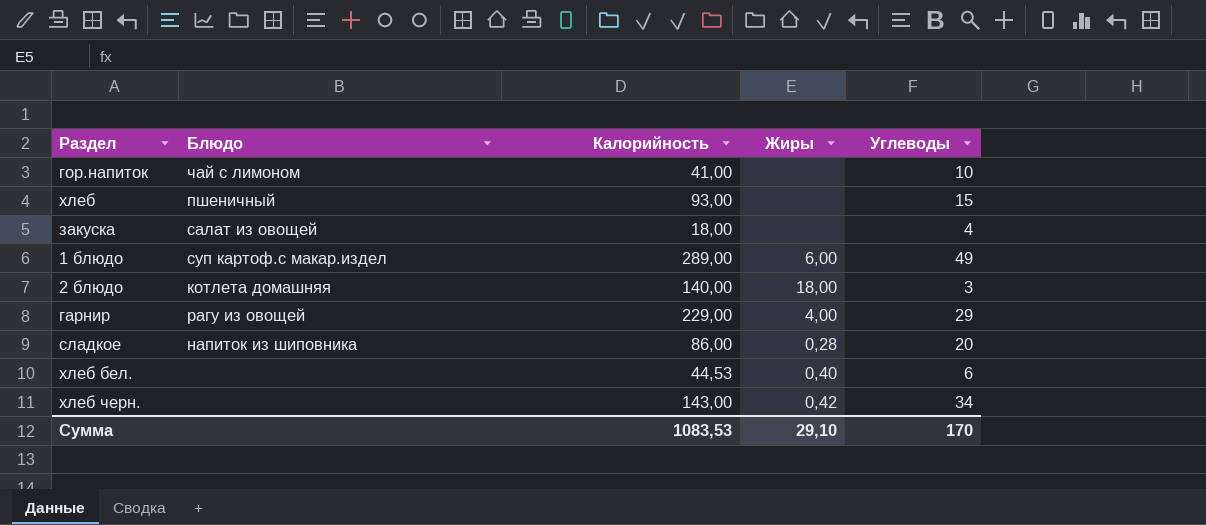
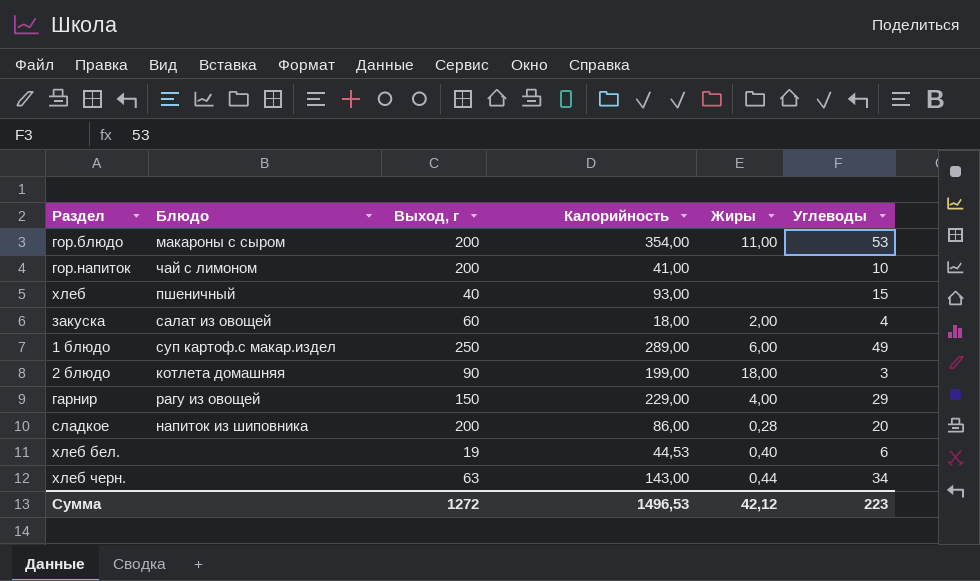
column Выход, г | position: none -> 3
row гор.блюдо: none -> макароны с сыром | 200 | 354,00 | 11,00 | 53
закуска | Жиры: none -> 2,00
2 блюдо | Калорийность: 140,00 -> 199,00
хлеб черн. | Жиры: 0,42 -> 0,44
Сумма | Калорийность: 1083,53 -> 1496,53
Сумма | Жиры: 29,10 -> 42,12
Сумма | Углеводы: 170 -> 223

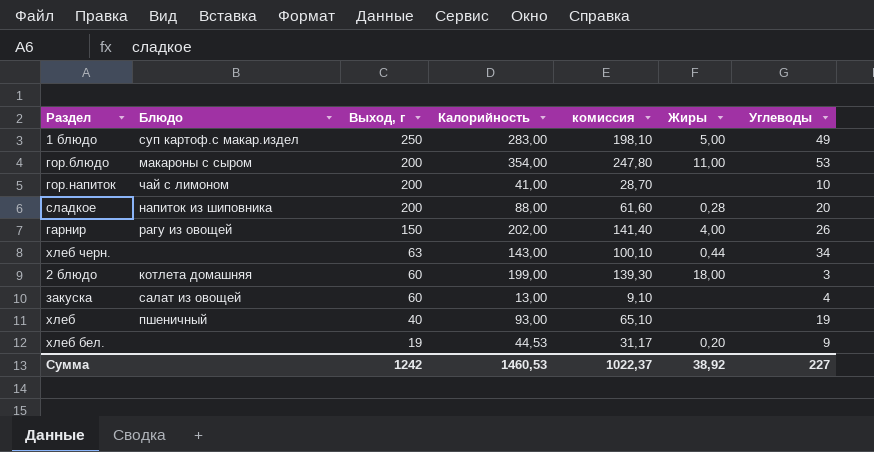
row order: none -> Выход, г descending
column комиссия | formula: none -> [Калорийность] * 0,7
1 блюдо | Калорийность: 289,00 -> 283,00
1 блюдо | Жиры: 6,00 -> 5,00
сладкое | Калорийность: 86,00 -> 88,00
гарнир | Калорийность: 229,00 -> 202,00
гарнир | Углеводы: 29 -> 26
2 блюдо | Выход, г: 90 -> 60
закуска | Калорийность: 18,00 -> 13,00
закуска | Жиры: 2,00 -> none
хлеб | Углеводы: 15 -> 19
хлеб бел. | Жиры: 0,40 -> 0,20
хлеб бел. | Углеводы: 6 -> 9
Сумма | Выход, г: 1272 -> 1242
Сумма | Калорийность: 1496,53 -> 1460,53
Сумма | Жиры: 42,12 -> 38,92
Сумма | Углеводы: 223 -> 227

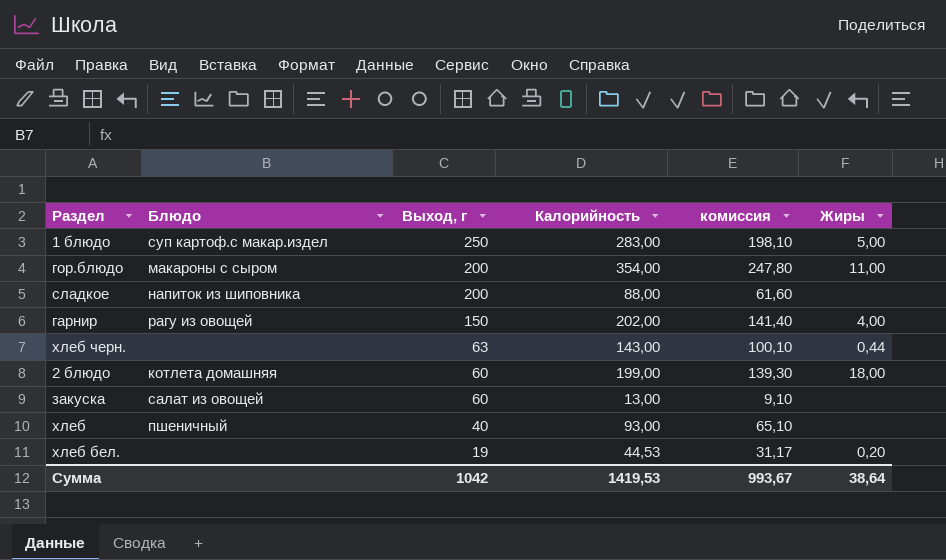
column Углеводы | position: 7 -> none
row гор.напиток: чай с лимоном | 200 | 41,00 | 28,70 | none | 10 -> none
сладкое | Жиры: 0,28 -> none
Сумма | Выход, г: 1242 -> 1042
Сумма | Калорийность: 1460,53 -> 1419,53
Сумма | комиссия: 1022,37 -> 993,67
Сумма | Жиры: 38,92 -> 38,64

